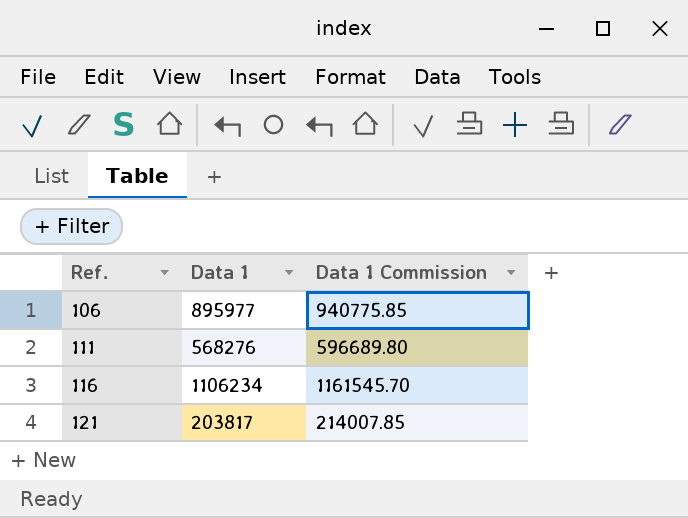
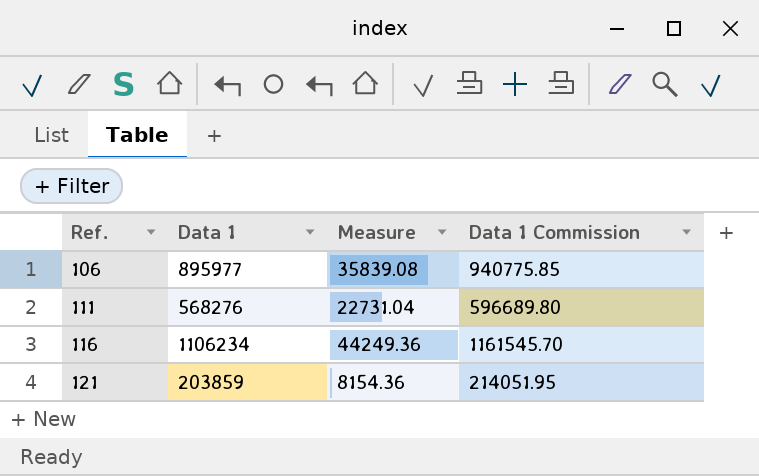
column Measure | formula: none -> [Data 1] * 0.04
121 | Data 1: 203817 -> 203859
121 | Data 1 Commission: 214007.85 -> 214051.95

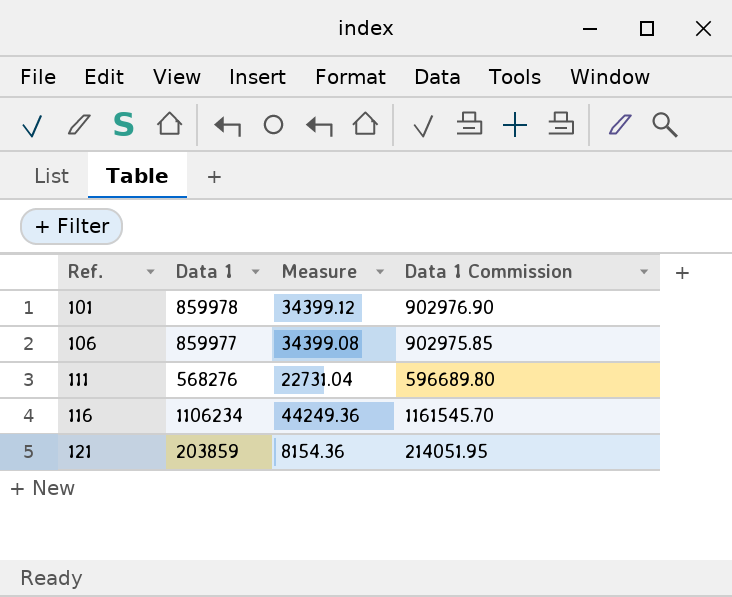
row 101: none -> 859978 | 34399.12 | 902976.90
106 | Data 1: 895977 -> 859977
106 | Measure: 35839.08 -> 34399.08
106 | Data 1 Commission: 940775.85 -> 902975.85

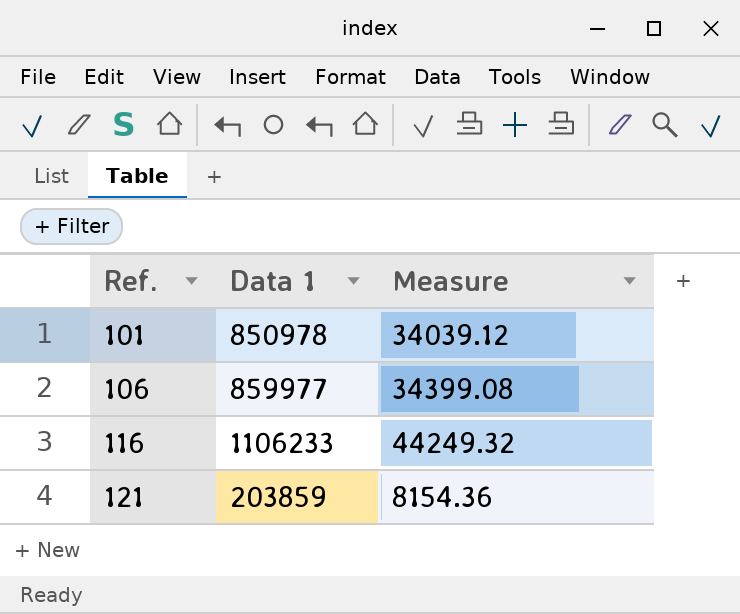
column Data 1 Commission | formula: [Data 1] * 1.05 -> none
row 111: 568276 | 22731.04 | 596689.80 -> none
101 | Data 1: 859978 -> 850978
101 | Measure: 34399.12 -> 34039.12
116 | Data 1: 1106234 -> 1106233
116 | Measure: 44249.36 -> 44249.32

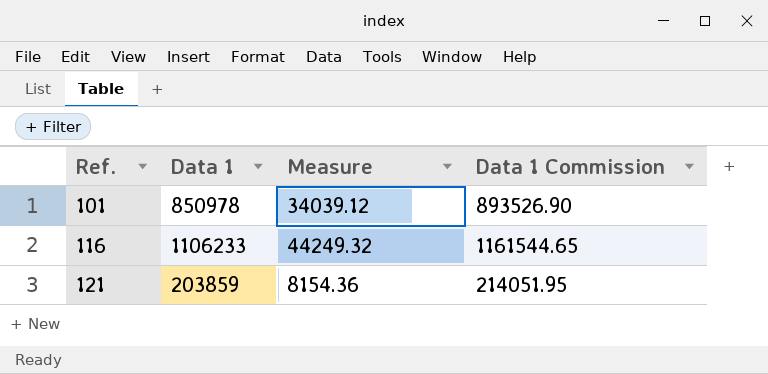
column Data 1 Commission | formula: none -> [Data 1] * 1.05
row 106: 859977 | 34399.08 -> none

